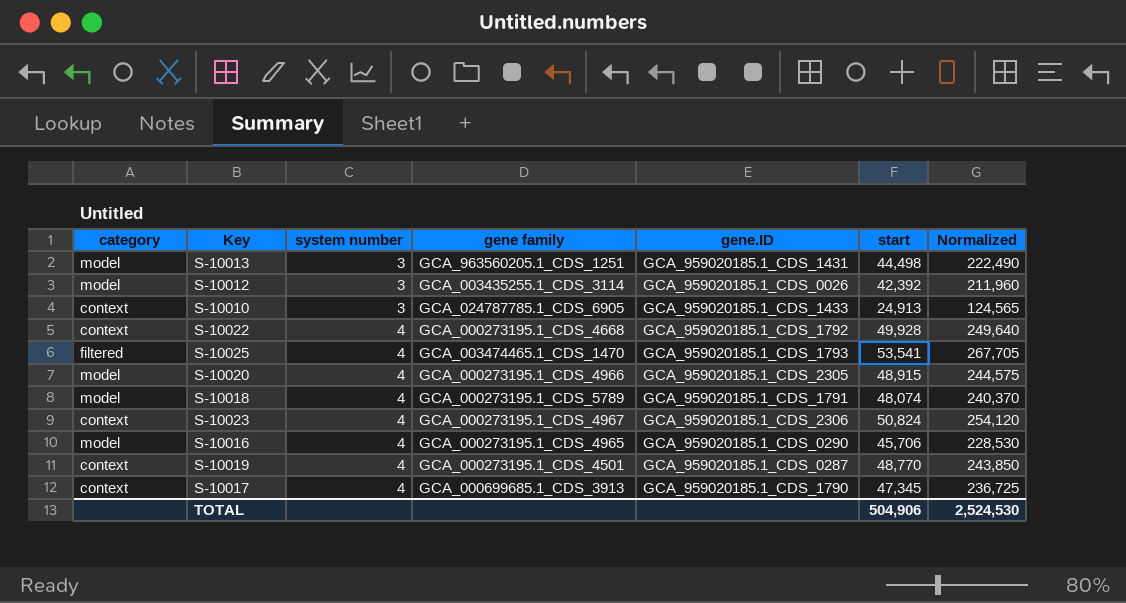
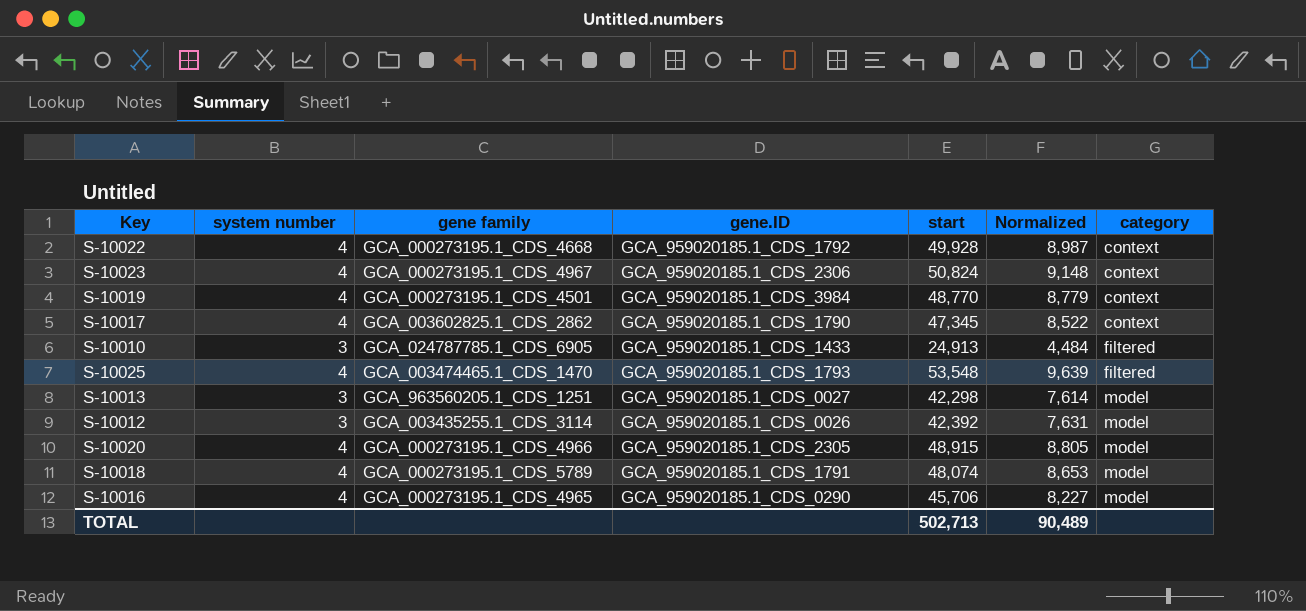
row order: system number ascending -> category ascending
column Normalized | formula: [start] * 5 -> [start] * 0.18
column category | position: 1 -> 7
S-10019 | gene.ID: GCA_959020185.1_CDS_0287 -> GCA_959020185.1_CDS_3984
S-10017 | gene family: GCA_000699685.1_CDS_3913 -> GCA_003602825.1_CDS_2862
S-10010 | category: context -> filtered
S-10025 | start: 53,541 -> 53,548
S-10013 | gene.ID: GCA_959020185.1_CDS_1431 -> GCA_959020185.1_CDS_0027
S-10013 | start: 44,498 -> 42,298
TOTAL | start: 504,906 -> 502,713
TOTAL | Normalized: 2,524,530 -> 90,489

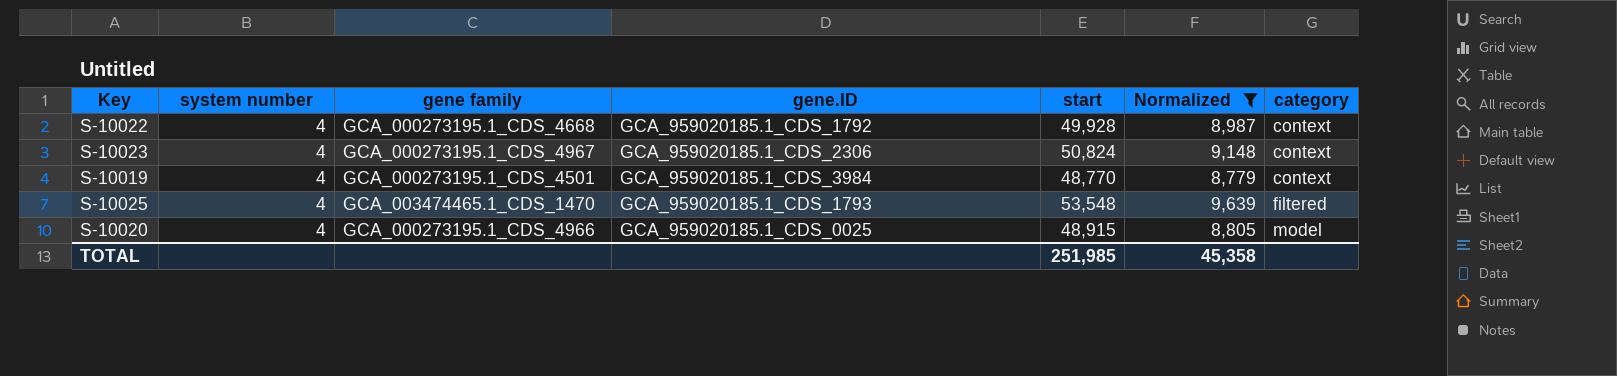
filter: none -> Normalized >= 8,779
S-10020 | gene.ID: GCA_959020185.1_CDS_2305 -> GCA_959020185.1_CDS_0025
TOTAL | start: 502,713 -> 251,985
TOTAL | Normalized: 90,489 -> 45,358

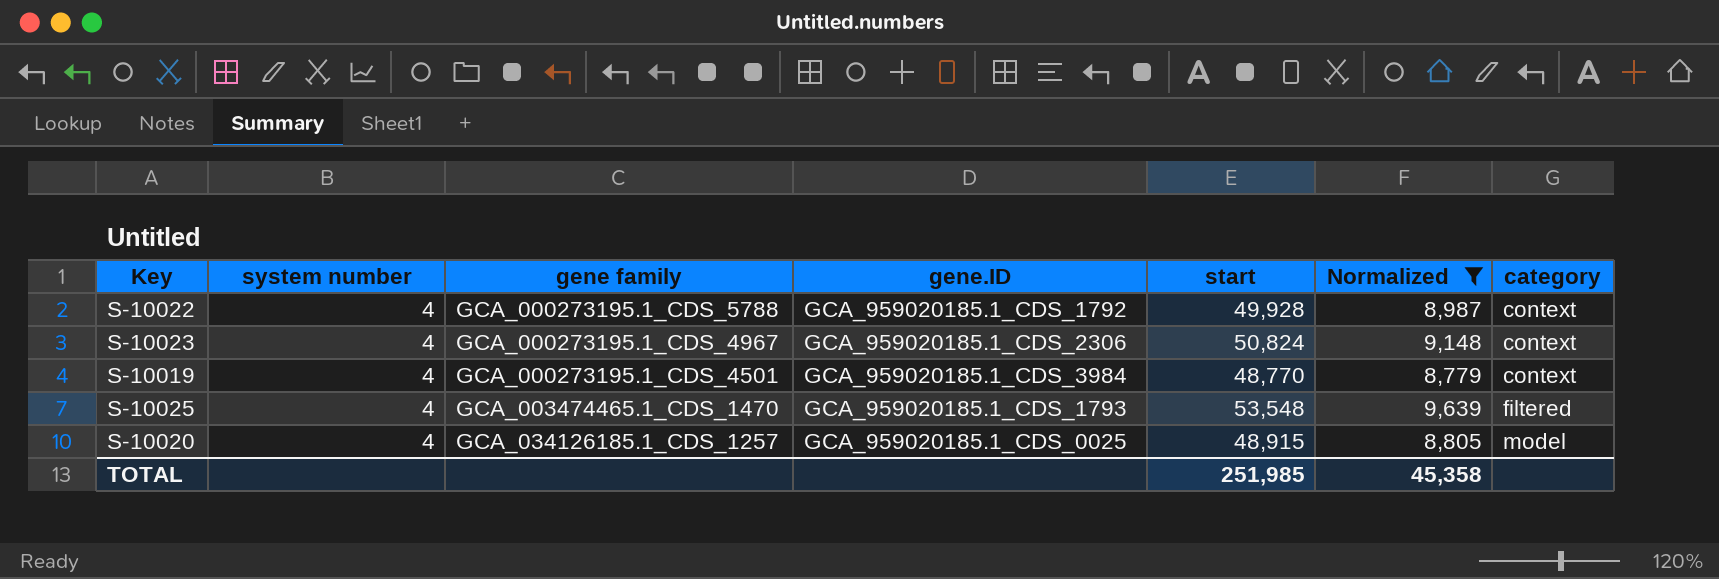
S-10022 | gene family: GCA_000273195.1_CDS_4668 -> GCA_000273195.1_CDS_5788
S-10020 | gene family: GCA_000273195.1_CDS_4966 -> GCA_034126185.1_CDS_1257

